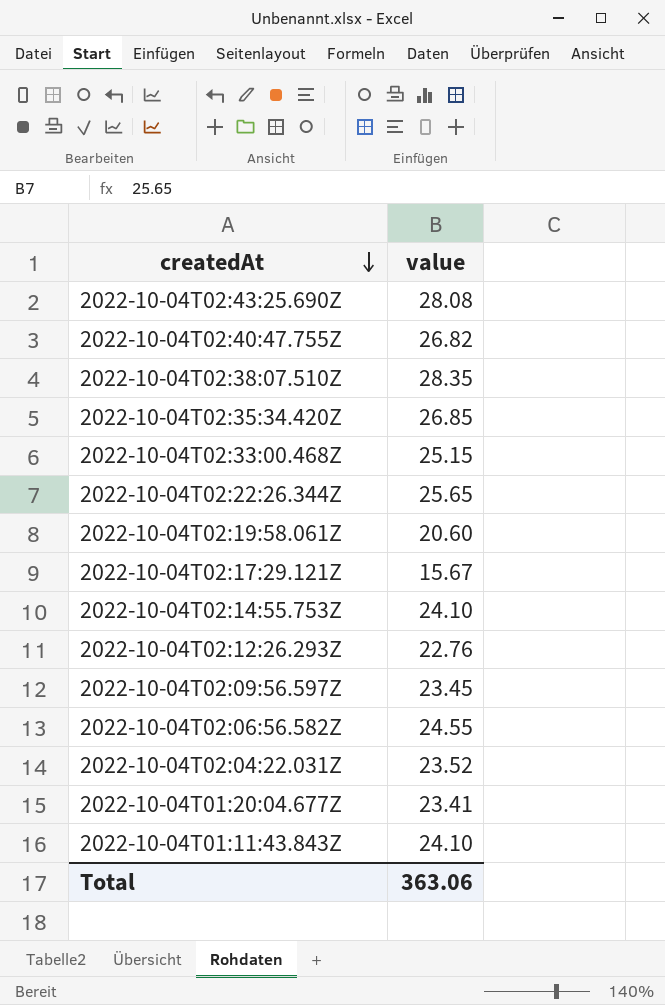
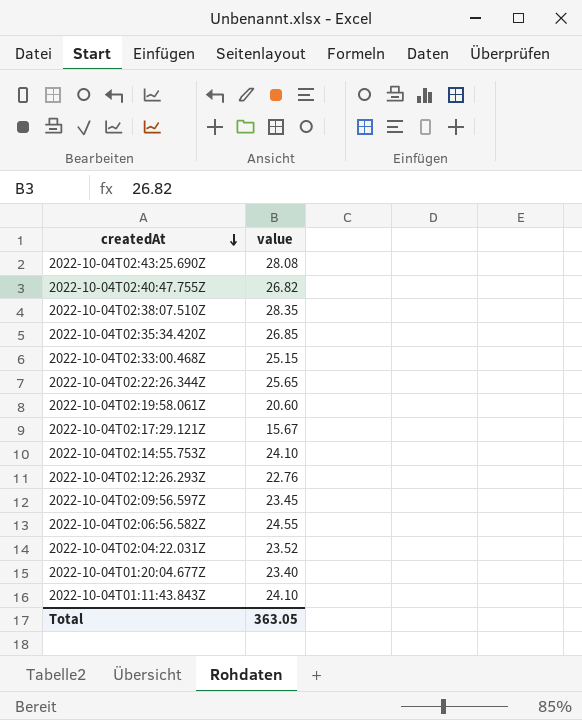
2022-10-04T01:20:04.677Z | value: 23.41 -> 23.40
Total | value: 363.06 -> 363.05

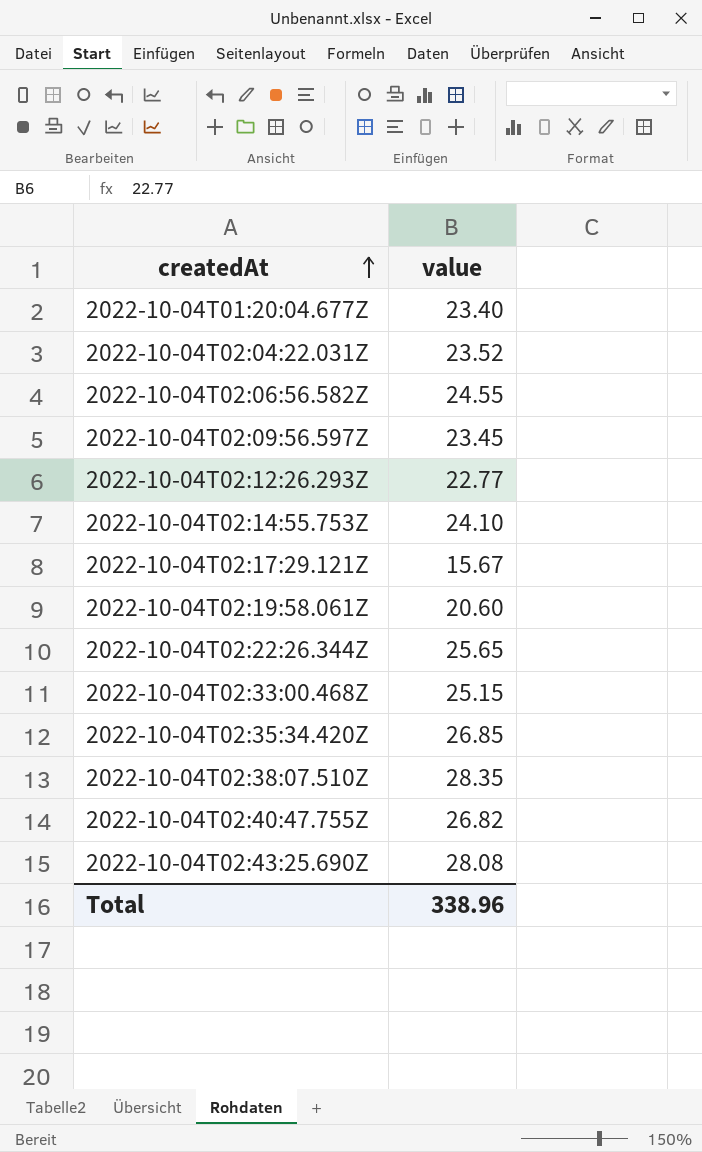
row order: createdAt descending -> createdAt ascending
row 2022-10-04T01:11:43.843Z: 24.10 -> none
2022-10-04T02:12:26.293Z | value: 22.76 -> 22.77
Total | value: 363.05 -> 338.96

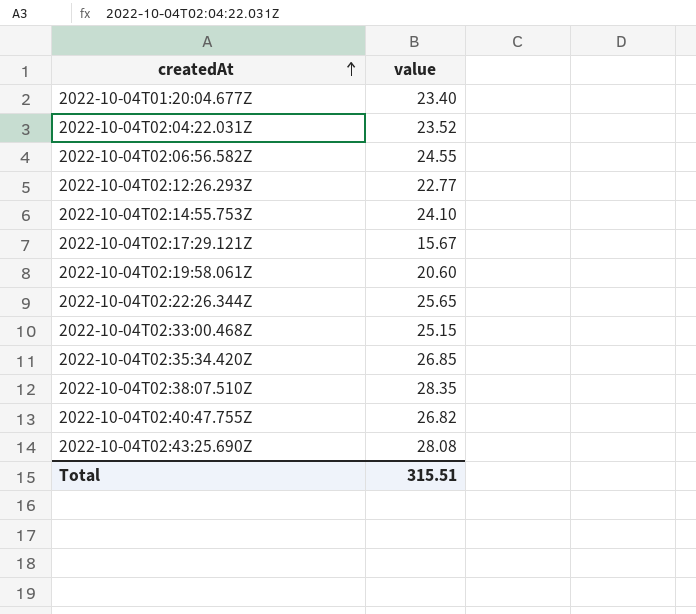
row 2022-10-04T02:09:56.597Z: 23.45 -> none
Total | value: 338.96 -> 315.51

